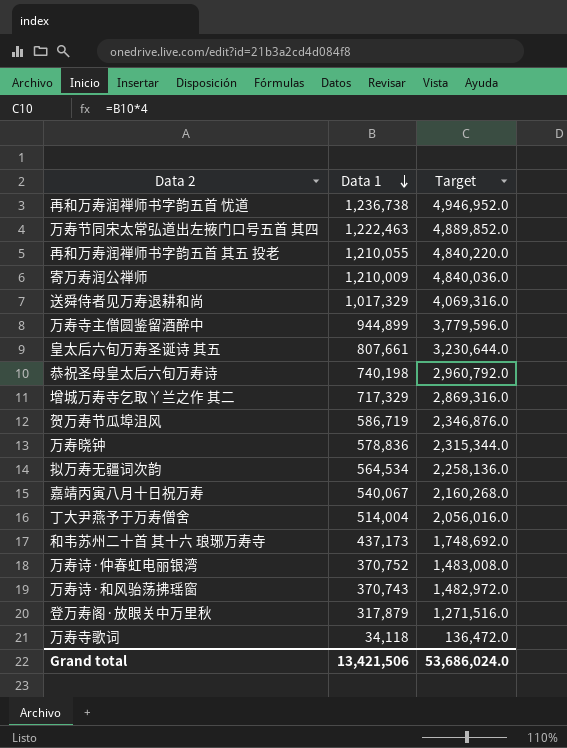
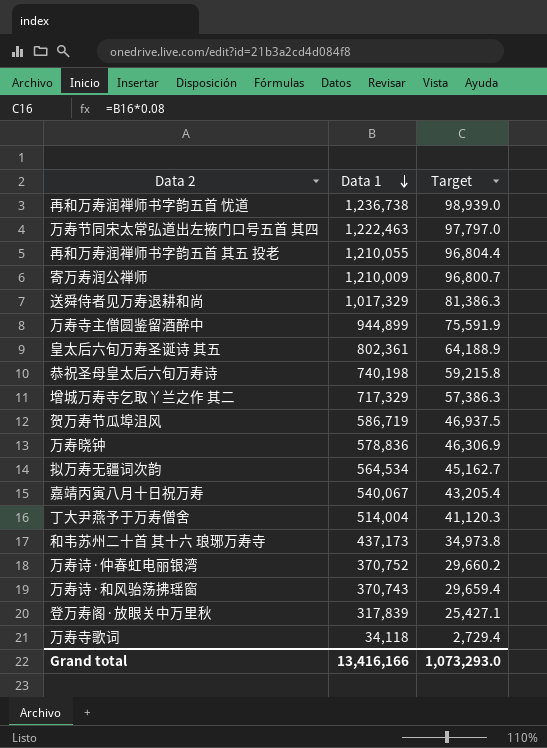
column Target | formula: [Data 1] * 4 -> [Data 1] * 0.08
皇太后六旬万寿圣诞诗 其五 | Data 1: 807,661 -> 802,361
登万寿阁·放眼关中万里秋 | Data 1: 317,879 -> 317,839
Grand total | Data 1: 13,421,506 -> 13,416,166
Grand total | Target: 53,686,024.0 -> 1,073,293.0

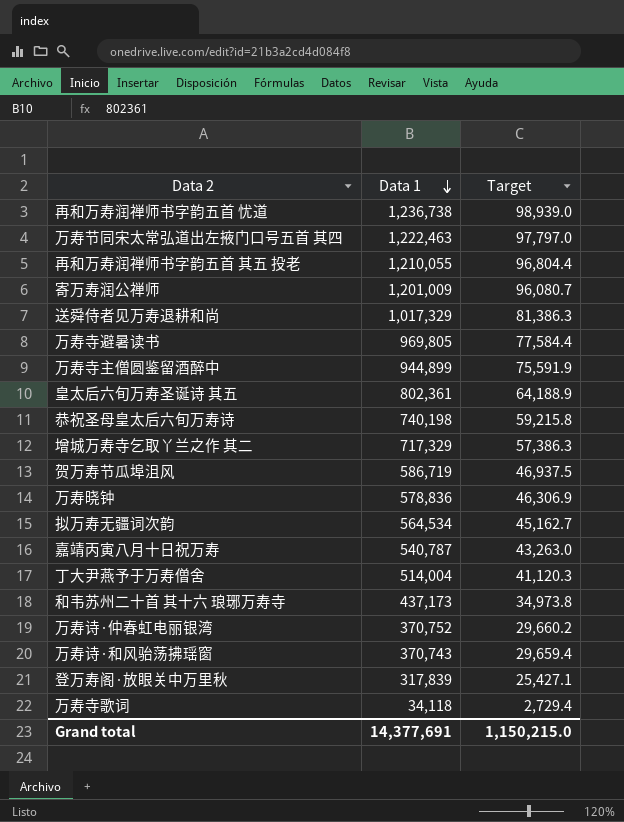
寄万寿润公禅师 | Data 1: 1,210,009 -> 1,201,009
寄万寿润公禅师 | Target: 96,800.7 -> 96,080.7
row 万寿寺避暑读书: none -> 969,805 | 77,584.4
嘉靖丙寅八月十日祝万寿 | Data 1: 540,067 -> 540,787
嘉靖丙寅八月十日祝万寿 | Target: 43,205.4 -> 43,263.0
Grand total | Data 1: 13,416,166 -> 14,377,691
Grand total | Target: 1,073,293.0 -> 1,150,215.0

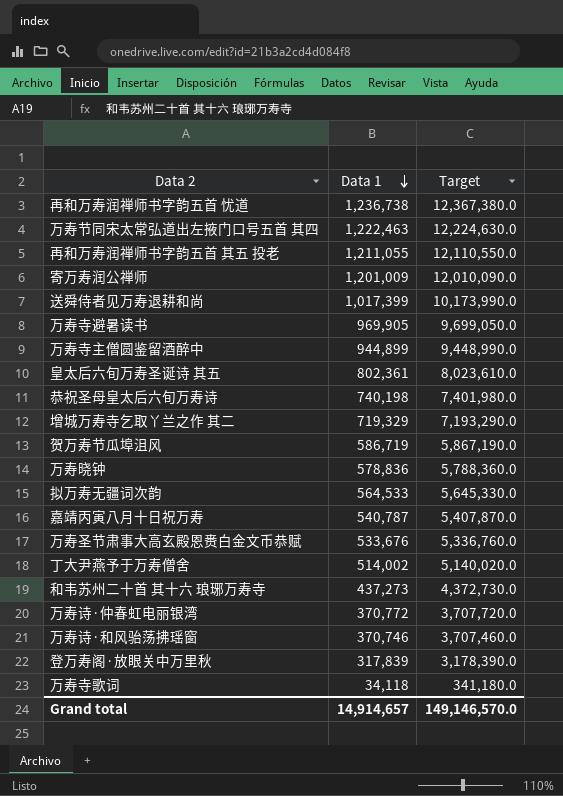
column Target | formula: [Data 1] * 0.08 -> [Data 1] * 10
再和万寿润禅师书字韵五首 其五 投老 | Data 1: 1,210,055 -> 1,211,055
送舜侍者见万寿退耕和尚 | Data 1: 1,017,329 -> 1,017,399
万寿寺避暑读书 | Data 1: 969,805 -> 969,905
增城万寿寺乞取丫兰之作 其二 | Data 1: 717,329 -> 719,329
拟万寿无疆词次韵 | Data 1: 564,534 -> 564,533
row 万寿圣节肃事大高玄殿恩赉白金文币恭赋: none -> 533,676 | 5,336,760.0
丁大尹燕予于万寿僧舍 | Data 1: 514,004 -> 514,002
和韦苏州二十首 其十六 琅琊万寿寺 | Data 1: 437,173 -> 437,273
万寿诗·仲春虹电丽银湾 | Data 1: 370,752 -> 370,772
万寿诗·和风骀荡拂瑶窗 | Data 1: 370,743 -> 370,746
Grand total | Data 1: 14,377,691 -> 14,914,657
Grand total | Target: 1,150,215.0 -> 149,146,570.0

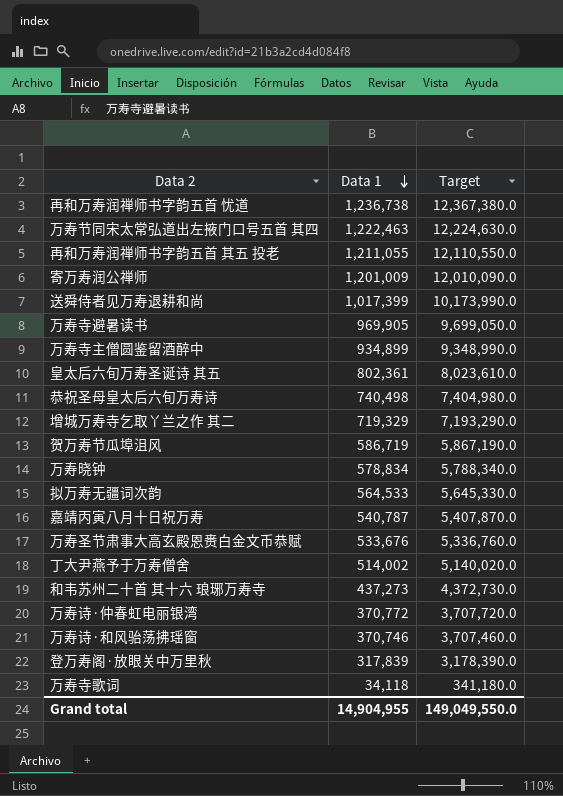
万寿寺主僧圆鉴留酒醉中 | Data 1: 944,899 -> 934,899
万寿寺主僧圆鉴留酒醉中 | Target: 9,448,990.0 -> 9,348,990.0
恭祝圣母皇太后六旬万寿诗 | Data 1: 740,198 -> 740,498
恭祝圣母皇太后六旬万寿诗 | Target: 7,401,980.0 -> 7,404,980.0
万寿晓钟 | Data 1: 578,836 -> 578,834
万寿晓钟 | Target: 5,788,360.0 -> 5,788,340.0
Grand total | Data 1: 14,914,657 -> 14,904,955
Grand total | Target: 149,146,570.0 -> 149,049,550.0

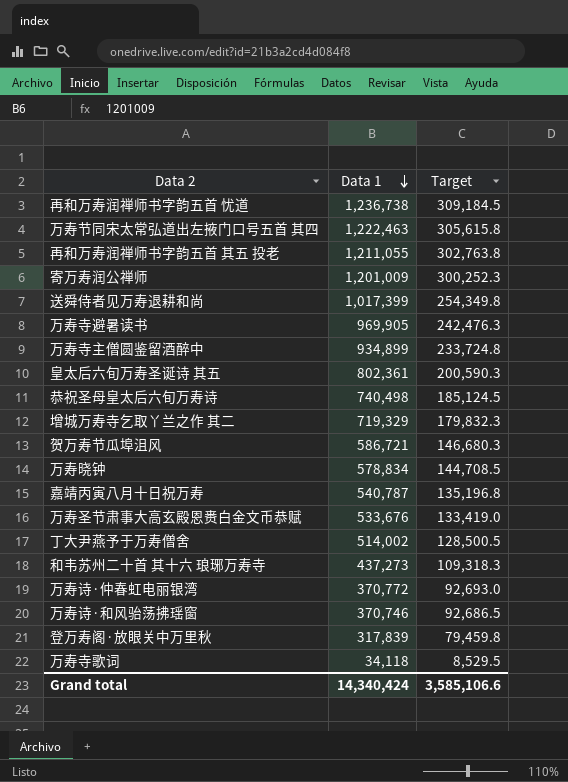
column Target | formula: [Data 1] * 10 -> [Data 1] * 0.25
row 拟万寿无疆词次韵: 564,533 | 5,645,330.0 -> none
贺万寿节瓜埠沮风 | Data 1: 586,719 -> 586,721
Grand total | Data 1: 14,904,955 -> 14,340,424
Grand total | Target: 149,049,550.0 -> 3,585,106.6

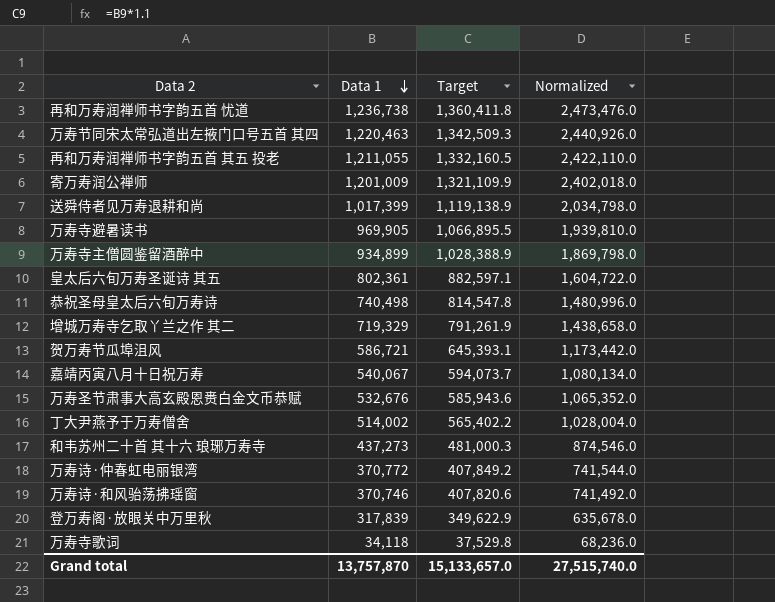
column Target | formula: [Data 1] * 0.25 -> [Data 1] * 1.1
column Normalized | formula: none -> [Data 1] * 2
row 万寿晓钟: 578,834 | 144,708.5 -> none
万寿节同宋太常弘道出左掖门口号五首 其四 | Data 1: 1,222,463 -> 1,220,463
嘉靖丙寅八月十日祝万寿 | Data 1: 540,787 -> 540,067
万寿圣节肃事大高玄殿恩赉白金文币恭赋 | Data 1: 533,676 -> 532,676
Grand total | Data 1: 14,340,424 -> 13,757,870
Grand total | Target: 3,585,106.6 -> 15,133,657.0

